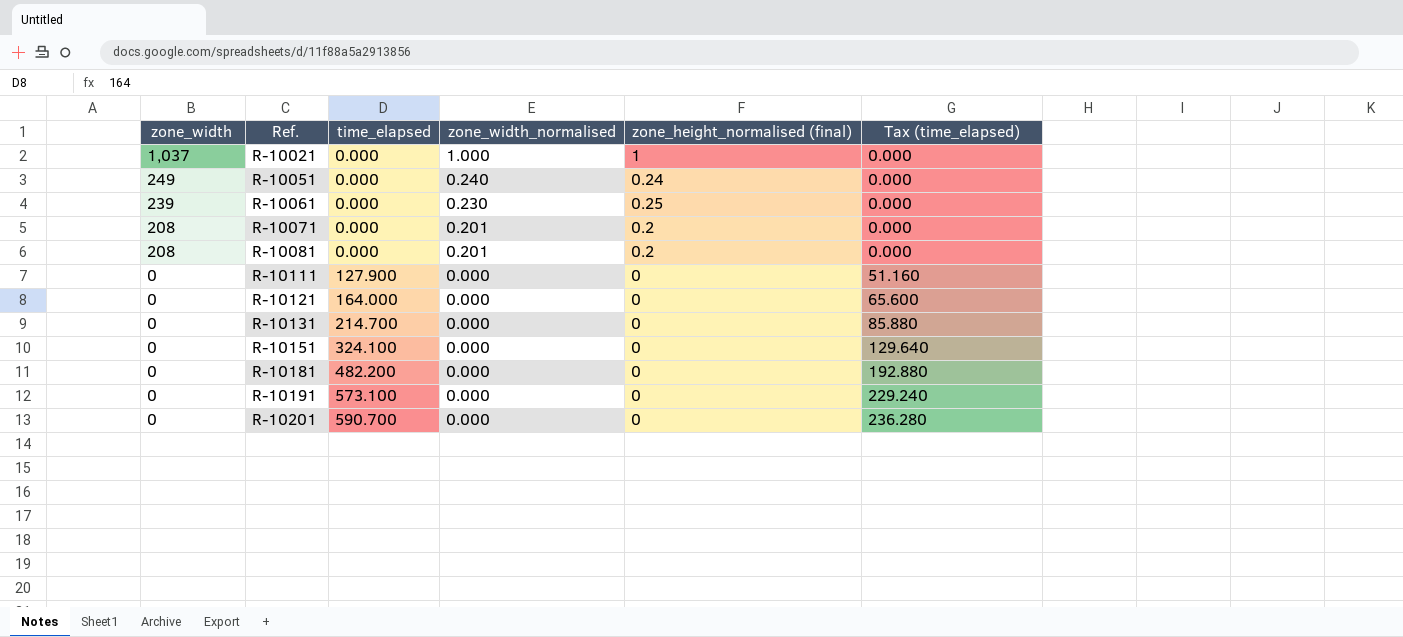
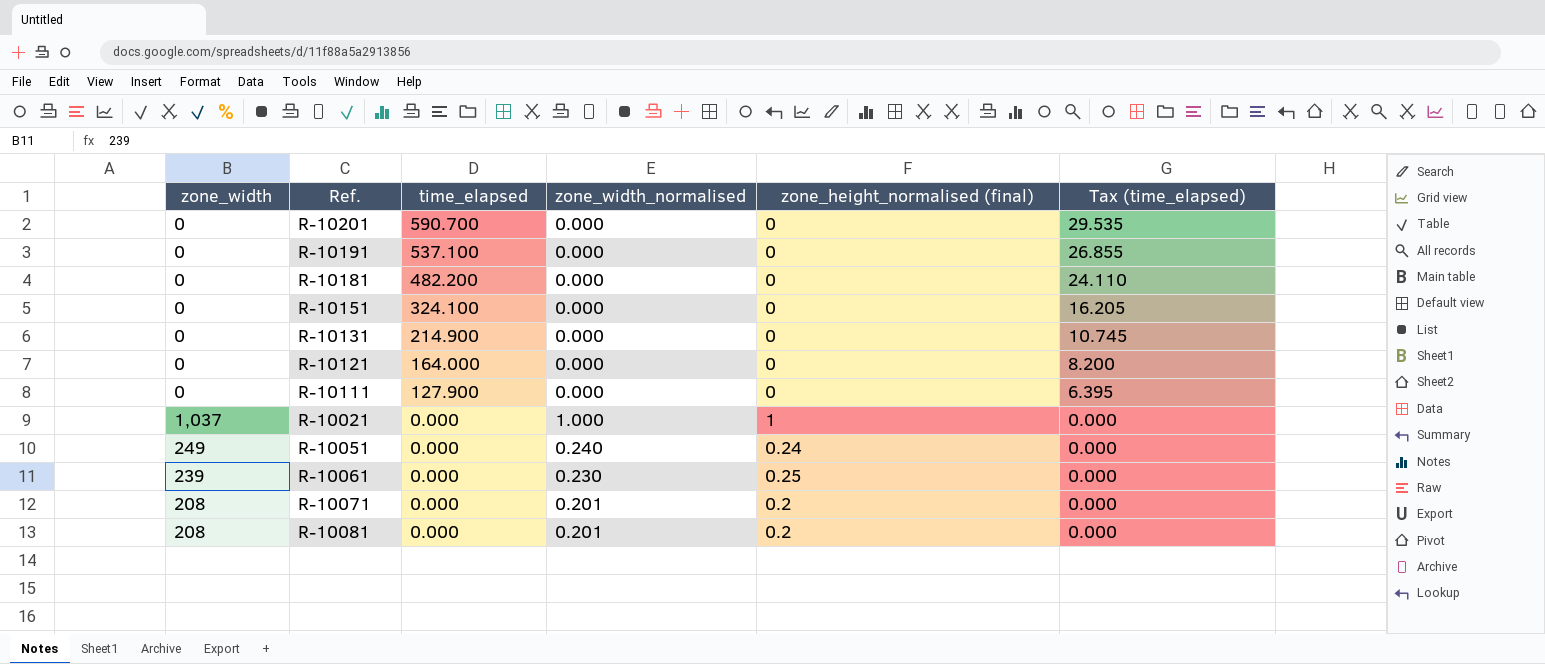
row order: zone_width descending -> time_elapsed descending
column Tax (time_elapsed) | formula: [time_elapsed] * 0.4 -> [time_elapsed] * 0.05
R-10191 | time_elapsed: 573.100 -> 537.100
R-10131 | time_elapsed: 214.700 -> 214.900

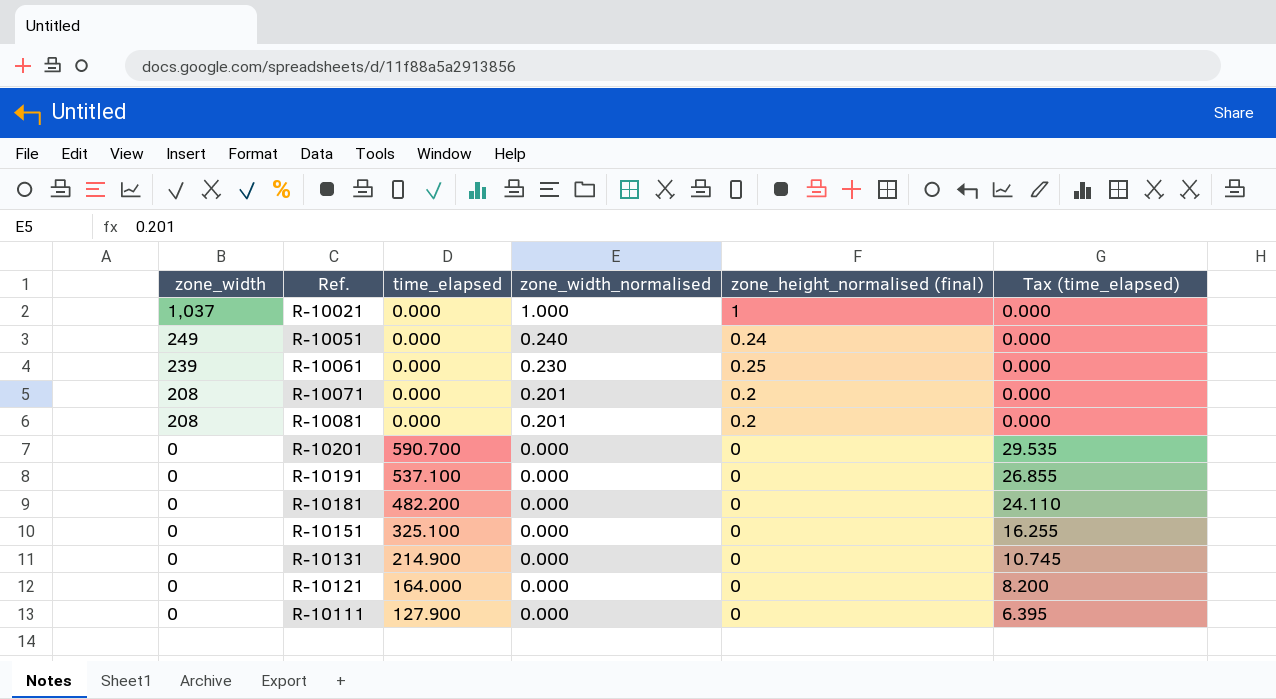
row order: time_elapsed descending -> zone_width descending
R-10151 | time_elapsed: 324.100 -> 325.100
R-10151 | Tax (time_elapsed): 16.205 -> 16.255

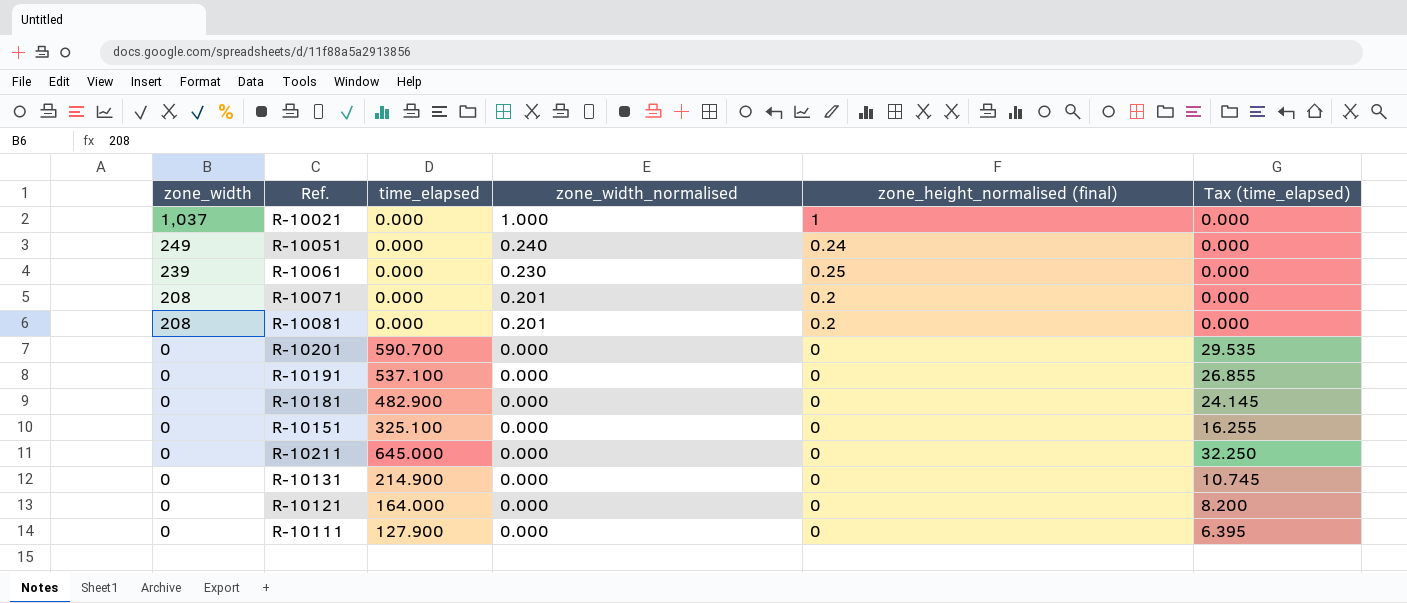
R-10181 | time_elapsed: 482.200 -> 482.900
R-10181 | Tax (time_elapsed): 24.110 -> 24.145
row R-10211: none -> 0 | 645.000 | 0.000 | 0 | 32.250

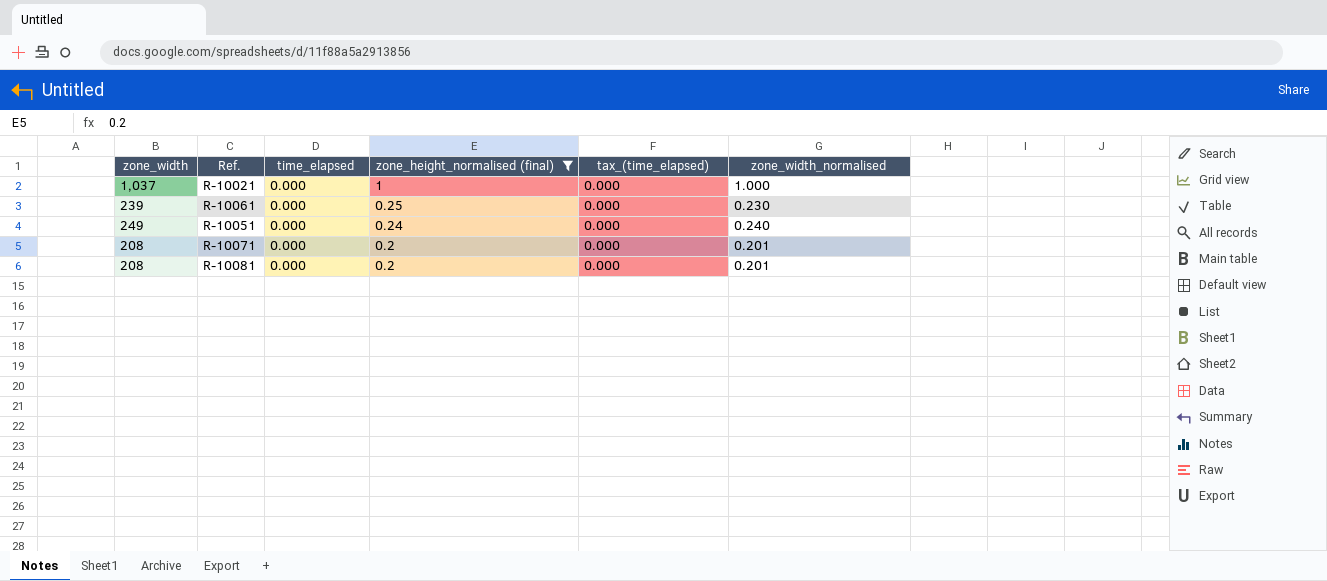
filter: none -> zone_height_normalised (final) != 0
row order: zone_width descending -> zone_height_normalised (final) descending
column name: Tax (time_elapsed) -> tax_(time_elapsed)
column zone_width_normalised | position: 4 -> 6

